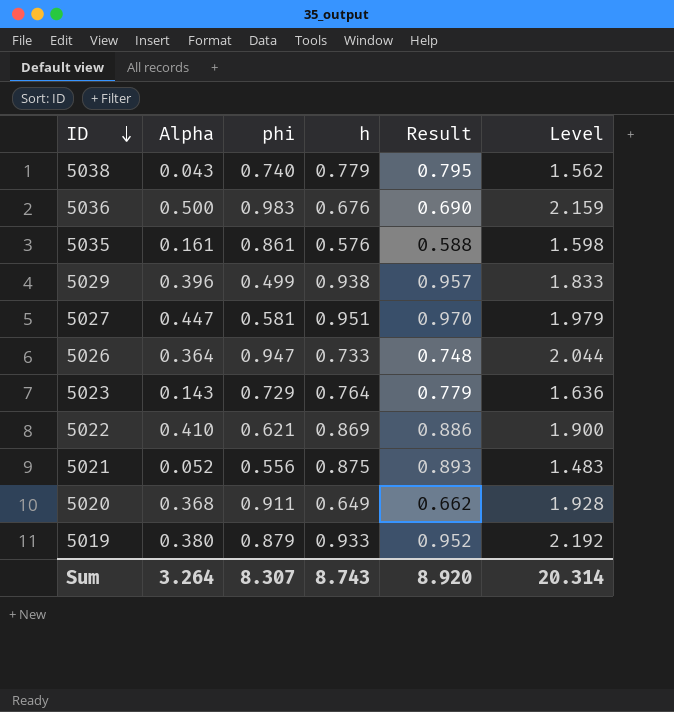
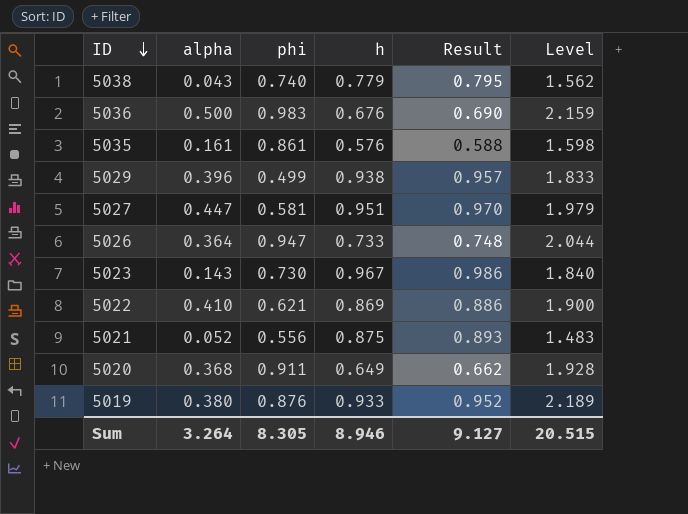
column name: Alpha -> alpha
5023 | phi: 0.729 -> 0.730
5023 | h: 0.764 -> 0.967
5023 | Result: 0.779 -> 0.986
5023 | Level: 1.636 -> 1.840
5019 | phi: 0.879 -> 0.876
5019 | Level: 2.192 -> 2.189
Sum | phi: 8.307 -> 8.305
Sum | h: 8.743 -> 8.946
Sum | Result: 8.920 -> 9.127
Sum | Level: 20.314 -> 20.515

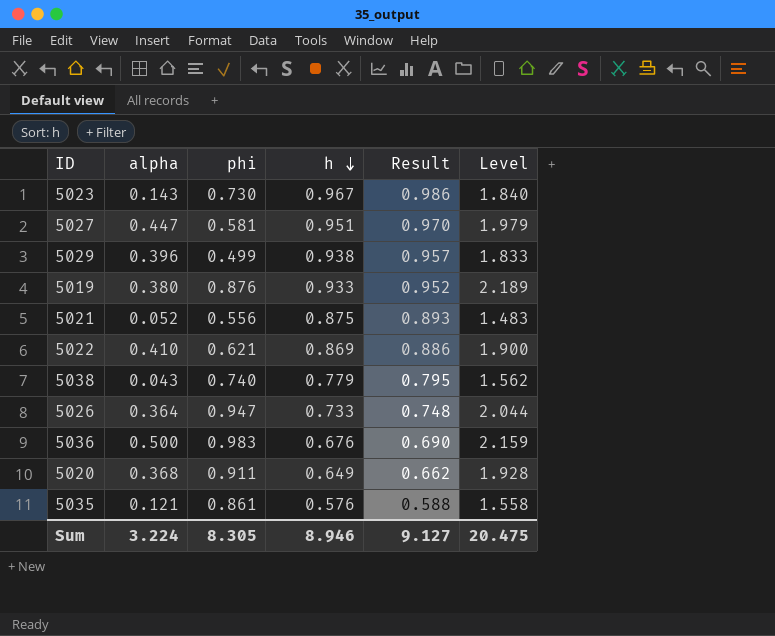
row order: ID descending -> h descending
5035 | alpha: 0.161 -> 0.121
5035 | Level: 1.598 -> 1.558
Sum | alpha: 3.264 -> 3.224
Sum | Level: 20.515 -> 20.475

